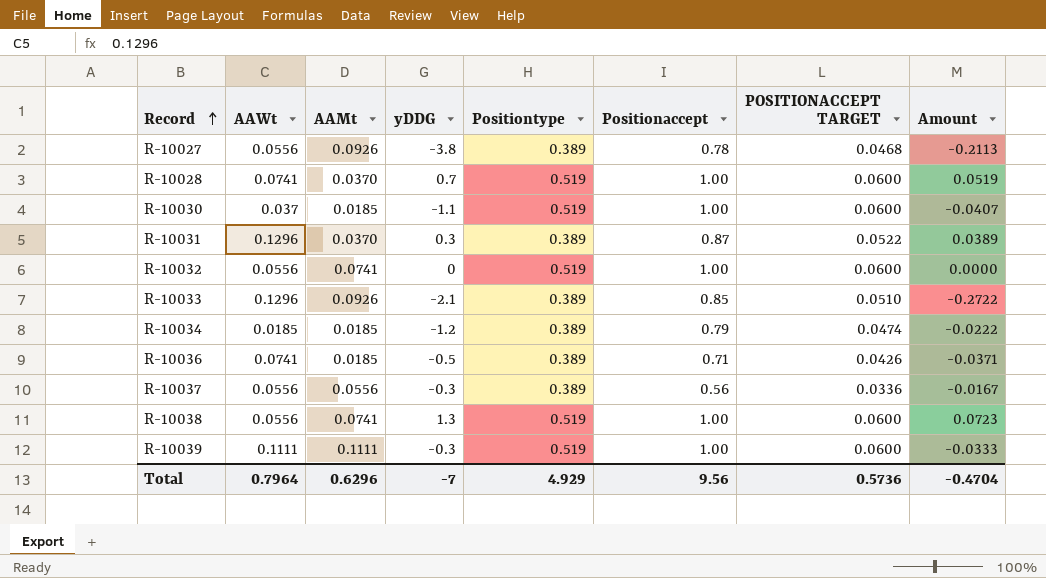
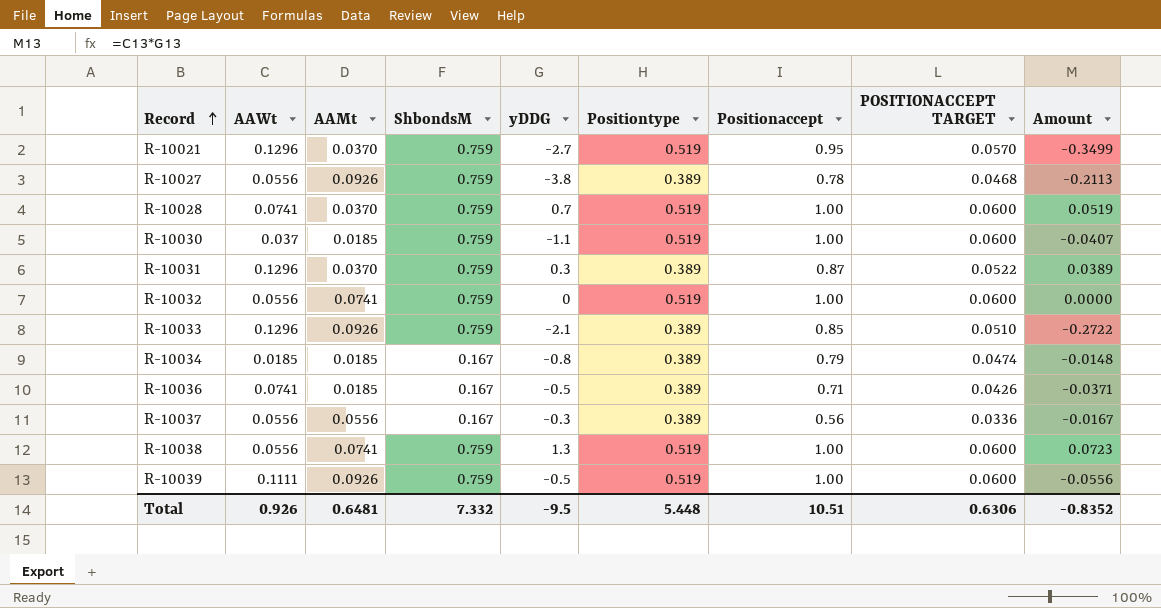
column ShbondsM | position: none -> 4
row R-10021: none -> 0.1296 | 0.0370 | 0.759 | -2.7 | 0.519 | 0.95 | 0.0570 | -0.3499
R-10034 | yDDG: -1.2 -> -0.8
R-10034 | Amount: -0.0222 -> -0.0148
R-10039 | AAMt: 0.1111 -> 0.0926
R-10039 | yDDG: -0.3 -> -0.5
R-10039 | Amount: -0.0333 -> -0.0556
Total | AAWt: 0.7964 -> 0.926
Total | AAMt: 0.6296 -> 0.6481
Total | yDDG: -7 -> -9.5
Total | Positiontype: 4.929 -> 5.448
Total | Positionaccept: 9.56 -> 10.51
Total | POSITIONACCEPT TARGET: 0.5736 -> 0.6306
Total | Amount: -0.4704 -> -0.8352

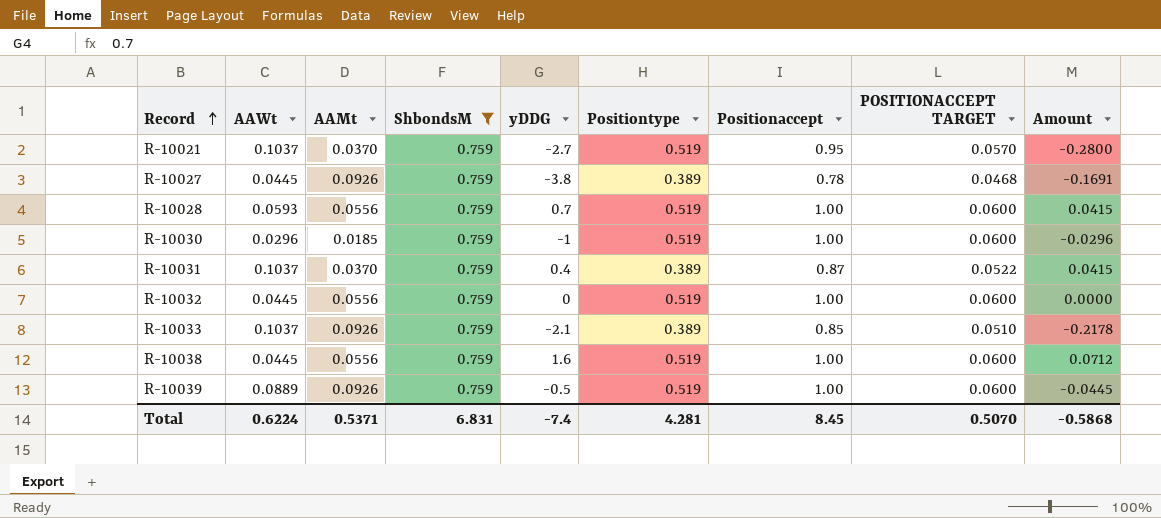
filter: none -> ShbondsM = 0.759
R-10021 | AAWt: 0.1296 -> 0.1037
R-10021 | Amount: -0.3499 -> -0.2800
R-10027 | AAWt: 0.0556 -> 0.0445
R-10027 | Amount: -0.2113 -> -0.1691
R-10028 | AAWt: 0.0741 -> 0.0593
R-10028 | AAMt: 0.0370 -> 0.0556
R-10028 | Amount: 0.0519 -> 0.0415
R-10030 | AAWt: 0.037 -> 0.0296
R-10030 | yDDG: -1.1 -> -1
R-10030 | Amount: -0.0407 -> -0.0296
R-10031 | AAWt: 0.1296 -> 0.1037
R-10031 | yDDG: 0.3 -> 0.4
R-10031 | Amount: 0.0389 -> 0.0415
R-10032 | AAWt: 0.0556 -> 0.0445
R-10032 | AAMt: 0.0741 -> 0.0556
R-10033 | AAWt: 0.1296 -> 0.1037
R-10033 | Amount: -0.2722 -> -0.2178
R-10038 | AAWt: 0.0556 -> 0.0445
R-10038 | AAMt: 0.0741 -> 0.0556
R-10038 | yDDG: 1.3 -> 1.6
R-10038 | Amount: 0.0723 -> 0.0712
R-10039 | AAWt: 0.1111 -> 0.0889
R-10039 | Amount: -0.0556 -> -0.0445
Total | AAWt: 0.926 -> 0.6224
Total | AAMt: 0.6481 -> 0.5371
Total | ShbondsM: 7.332 -> 6.831
Total | yDDG: -9.5 -> -7.4
Total | Positiontype: 5.448 -> 4.281
Total | Positionaccept: 10.51 -> 8.45
Total | POSITIONACCEPT TARGET: 0.6306 -> 0.5070
Total | Amount: -0.8352 -> -0.5868

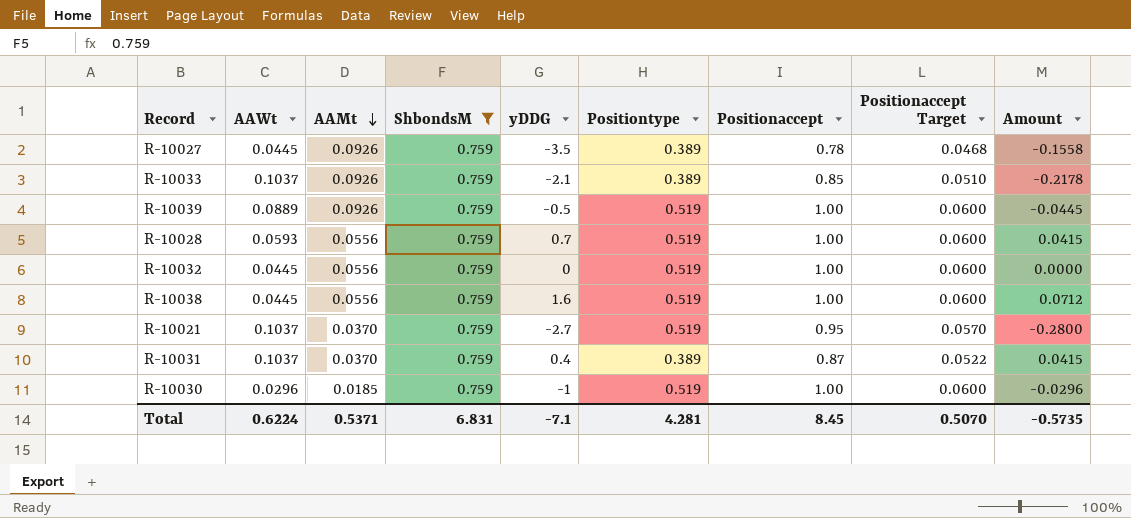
row order: Record ascending -> AAMt descending
column name: POSITIONACCEPT TARGET -> Positionaccept Target
R-10027 | yDDG: -3.8 -> -3.5
R-10027 | Amount: -0.1691 -> -0.1558
Total | yDDG: -7.4 -> -7.1
Total | Amount: -0.5868 -> -0.5735

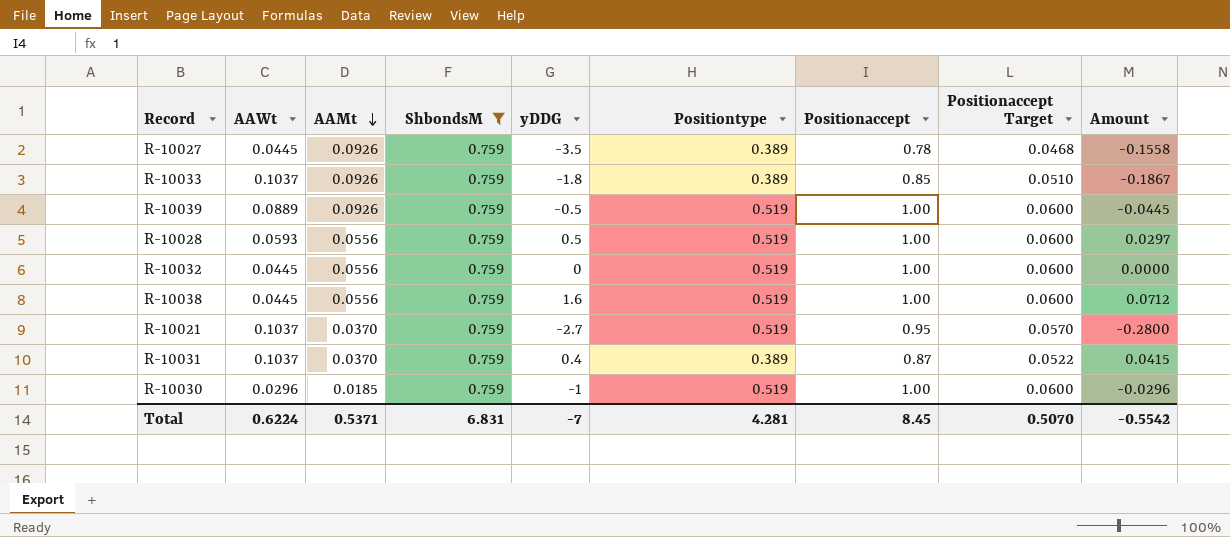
R-10033 | yDDG: -2.1 -> -1.8
R-10033 | Amount: -0.2178 -> -0.1867
R-10028 | yDDG: 0.7 -> 0.5
R-10028 | Amount: 0.0415 -> 0.0297
Total | yDDG: -7.1 -> -7
Total | Amount: -0.5735 -> -0.5542

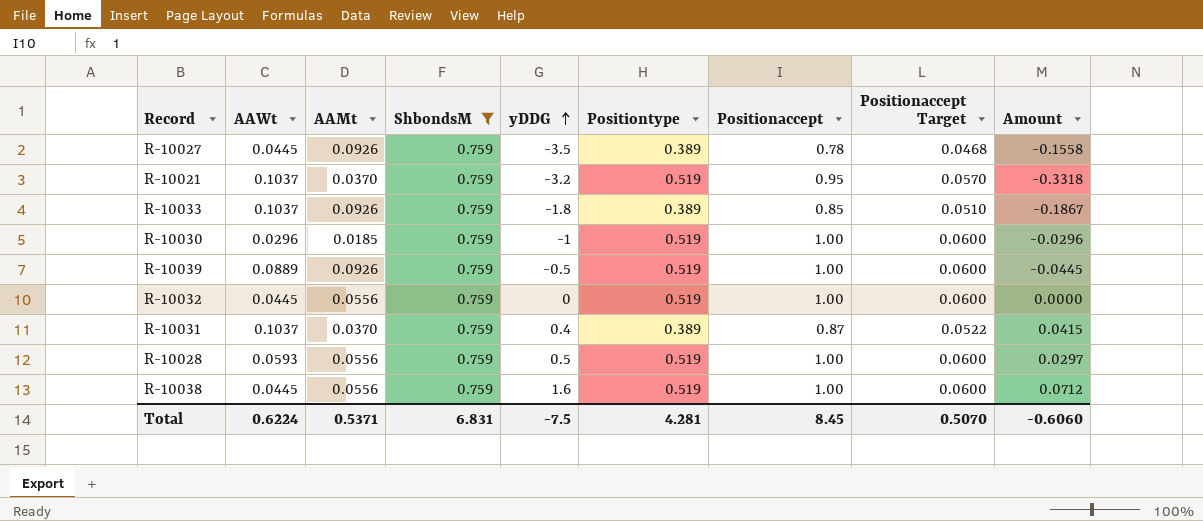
row order: AAMt descending -> yDDG ascending
R-10021 | yDDG: -2.7 -> -3.2
R-10021 | Amount: -0.2800 -> -0.3318
Total | yDDG: -7 -> -7.5
Total | Amount: -0.5542 -> -0.6060

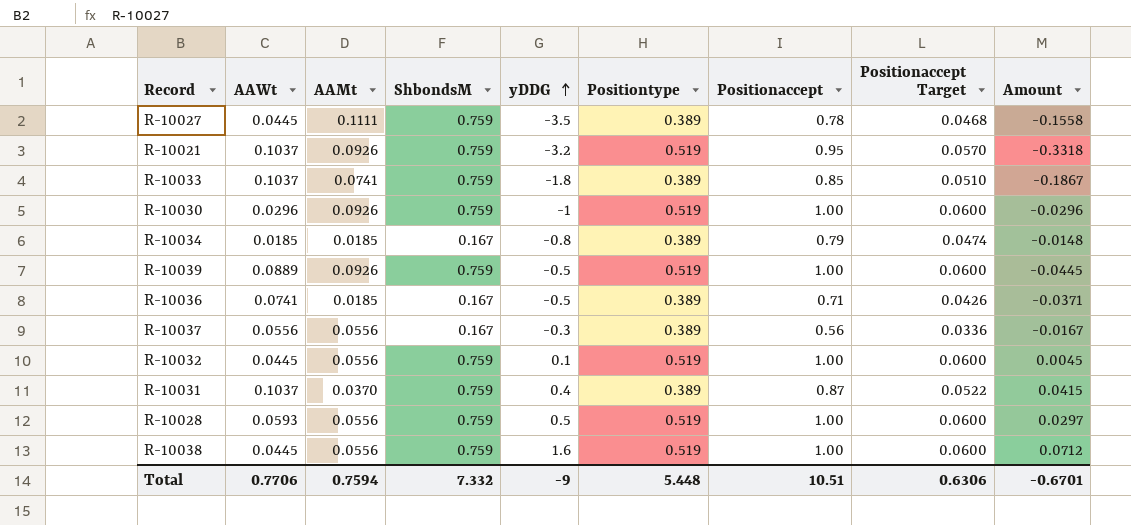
filter: ShbondsM = 0.759 -> none
R-10027 | AAMt: 0.0926 -> 0.1111
R-10021 | AAMt: 0.0370 -> 0.0926
R-10033 | AAMt: 0.0926 -> 0.0741
R-10030 | AAMt: 0.0185 -> 0.0926
R-10032 | yDDG: 0 -> 0.1
R-10032 | Amount: 0.0000 -> 0.0045
Total | AAWt: 0.6224 -> 0.7706
Total | AAMt: 0.5371 -> 0.7594
Total | ShbondsM: 6.831 -> 7.332
Total | yDDG: -7.5 -> -9
Total | Positiontype: 4.281 -> 5.448
Total | Positionaccept: 8.45 -> 10.51
Total | Positionaccept Target: 0.5070 -> 0.6306
Total | Amount: -0.6060 -> -0.6701

